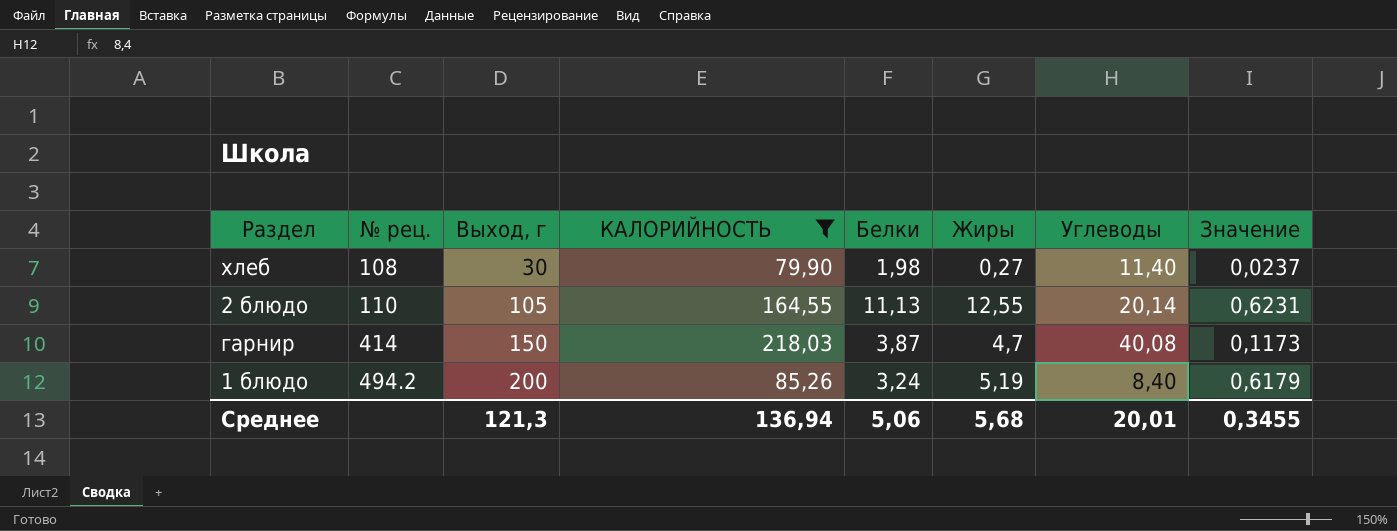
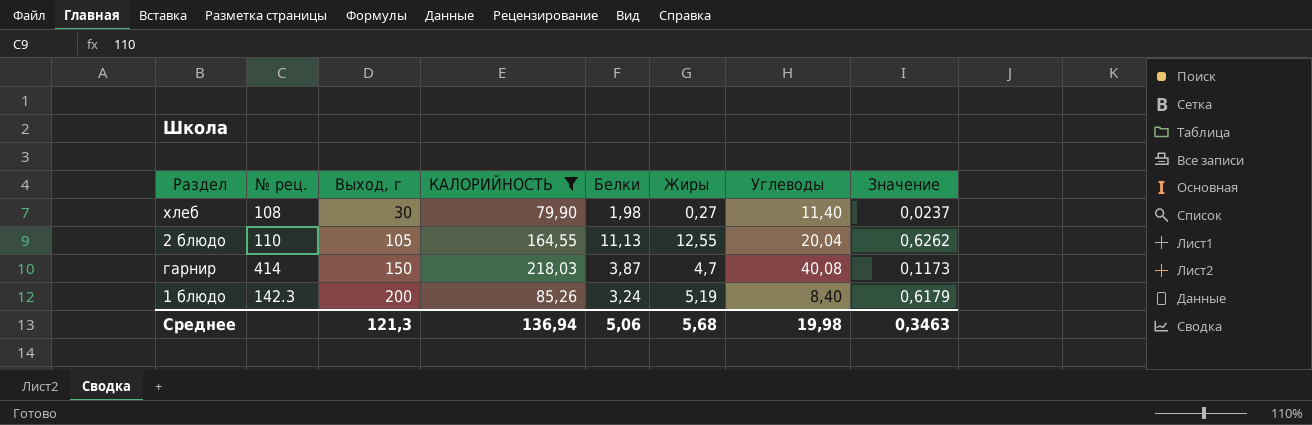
2 блюдо | Углеводы: 20,14 -> 20,04
2 блюдо | Значение: 0,6231 -> 0,6262
1 блюдо | № рец.: 494.2 -> 142.3
Среднее | Углеводы: 20,01 -> 19,98
Среднее | Значение: 0,3455 -> 0,3463

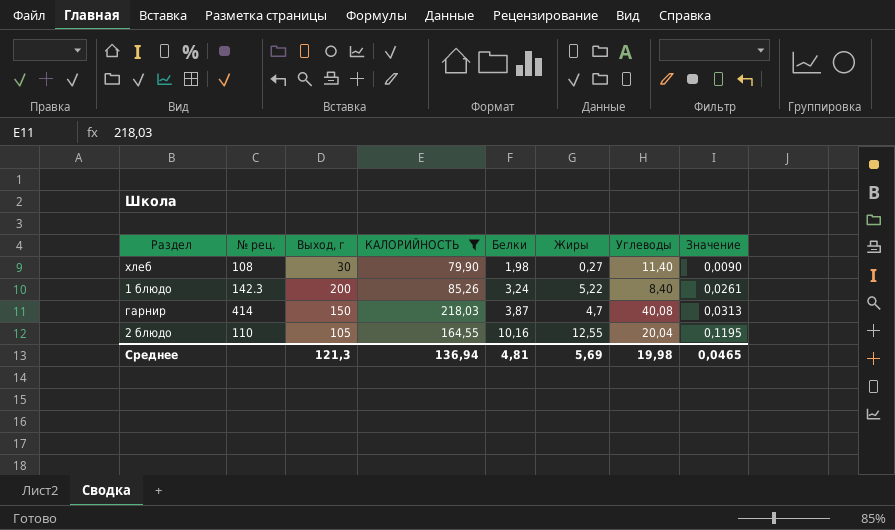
row order: Выход, г ascending -> Белки ascending
column Значение | formula: [Жиры] / [Углеводы] -> [Жиры] / [Выход, г]
1 блюдо | Жиры: 5,19 -> 5,22
2 блюдо | Белки: 11,13 -> 10,16
Среднее | Белки: 5,06 -> 4,81
Среднее | Жиры: 5,68 -> 5,69
Среднее | Значение: 0,3463 -> 0,0465

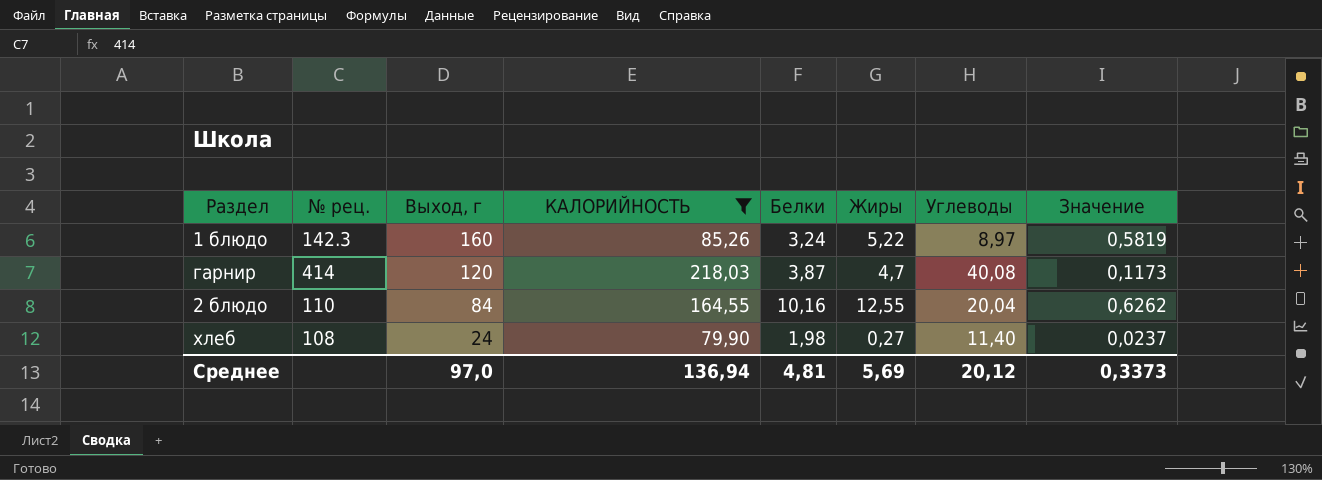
row order: Белки ascending -> Выход, г descending
column Значение | formula: [Жиры] / [Выход, г] -> [Жиры] / [Углеводы]
1 блюдо | Выход, г: 200 -> 160
1 блюдо | Углеводы: 8,40 -> 8,97
гарнир | Выход, г: 150 -> 120
2 блюдо | Выход, г: 105 -> 84
хлеб | Выход, г: 30 -> 24
Среднее | Выход, г: 121,3 -> 97,0
Среднее | Углеводы: 19,98 -> 20,12
Среднее | Значение: 0,0465 -> 0,3373

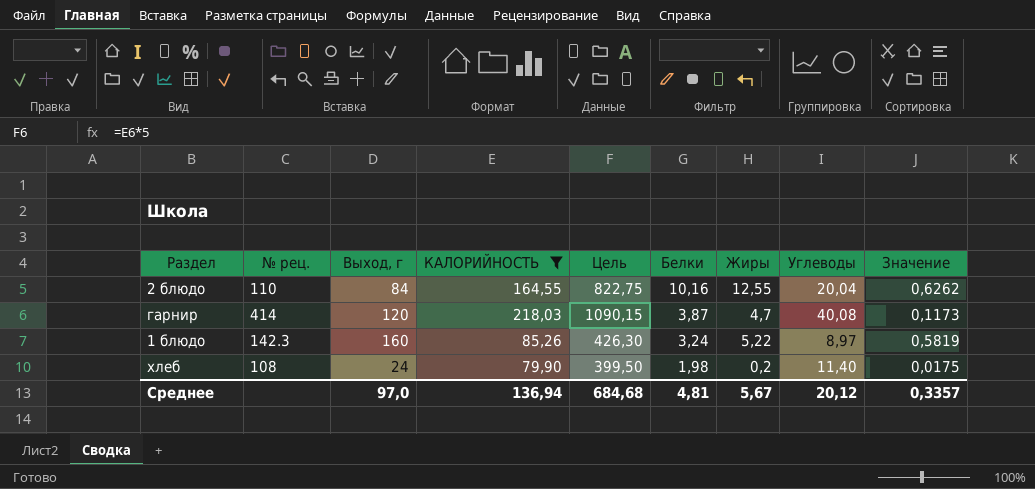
row order: Выход, г descending -> Белки descending
column Цель | formula: none -> [КАЛОРИЙНОСТЬ] * 5
хлеб | Жиры: 0,27 -> 0,2
хлеб | Значение: 0,0237 -> 0,0175
Среднее | Жиры: 5,69 -> 5,67
Среднее | Значение: 0,3373 -> 0,3357

